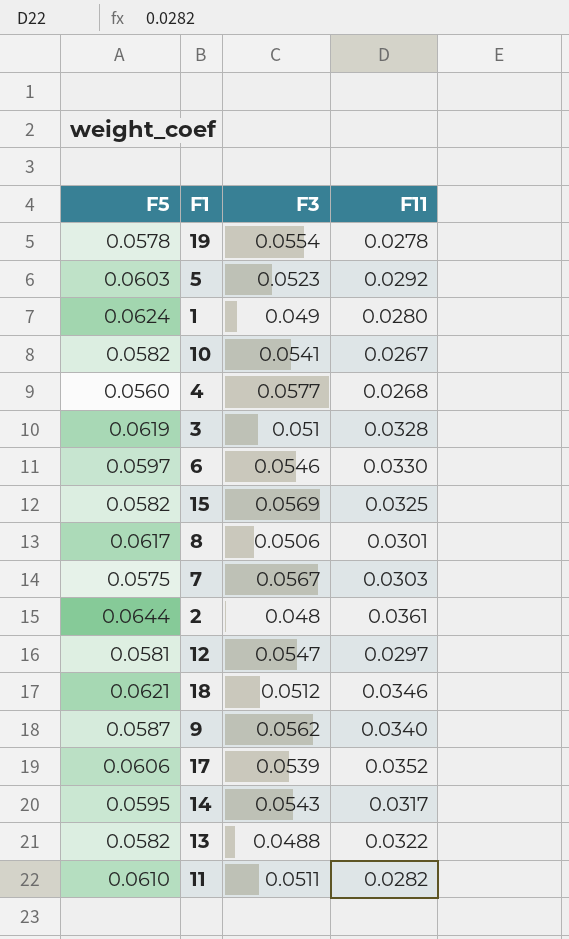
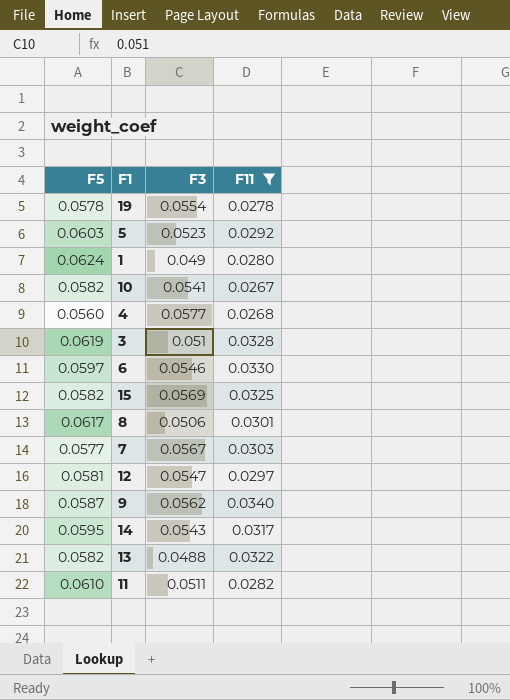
filter: none -> F11 <= 0.0340
7 | F5: 0.0575 -> 0.0577

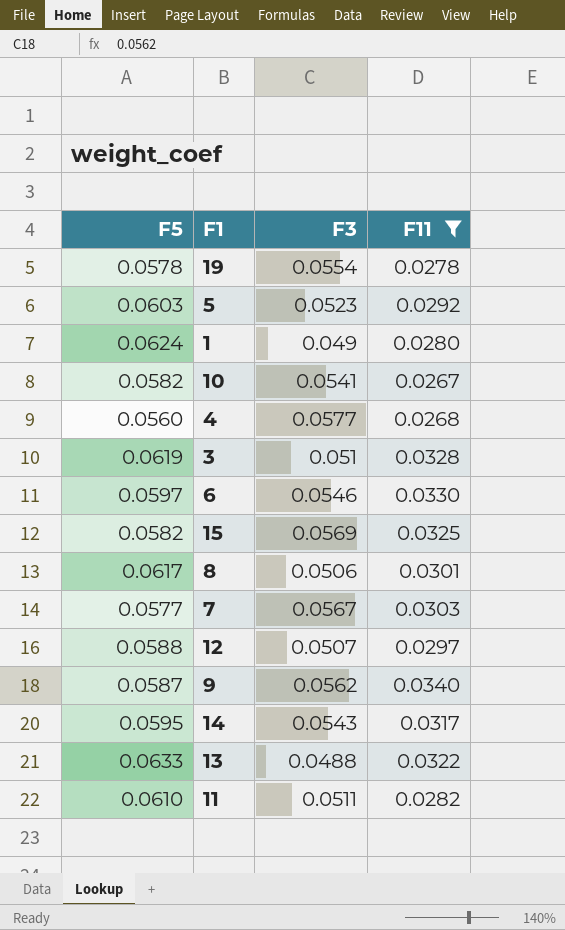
12 | F5: 0.0581 -> 0.0588
12 | F3: 0.0547 -> 0.0507
13 | F5: 0.0582 -> 0.0633

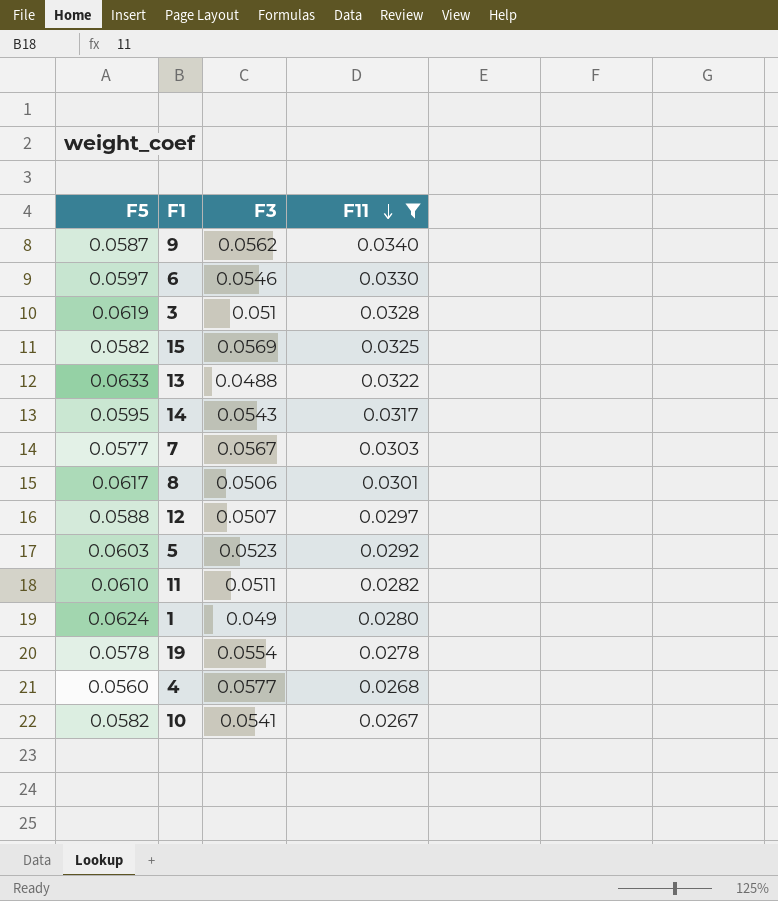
row order: none -> F11 descending

